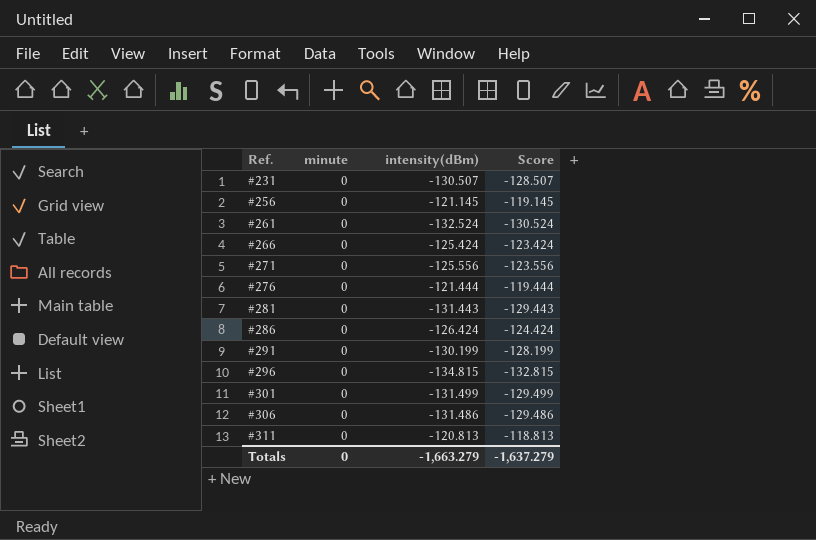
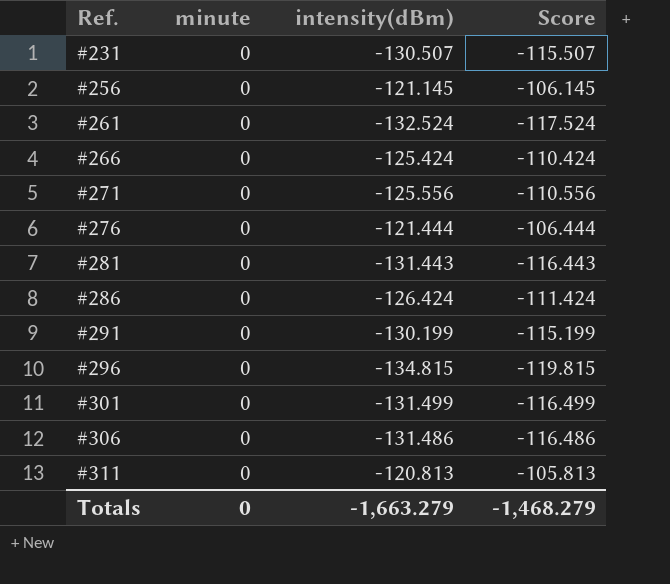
column Score | formula: [intensity(dBm)] + 2 -> [intensity(dBm)] + 15
Totals | Score: -1,637.279 -> -1,468.279

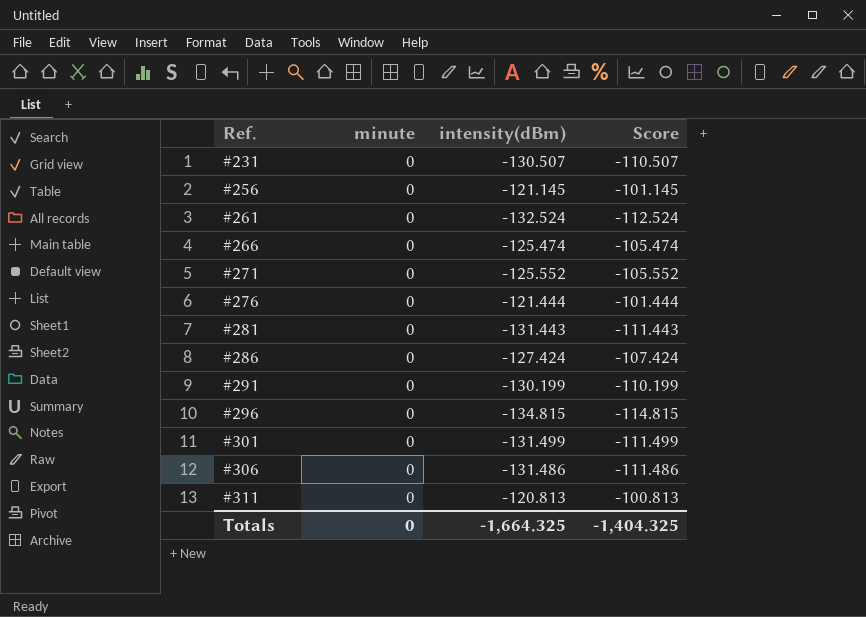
column Score | formula: [intensity(dBm)] + 15 -> [intensity(dBm)] + 20
#266 | intensity(dBm): -125.424 -> -125.474
#271 | intensity(dBm): -125.556 -> -125.552
#286 | intensity(dBm): -126.424 -> -127.424
Totals | intensity(dBm): -1,663.279 -> -1,664.325
Totals | Score: -1,468.279 -> -1,404.325

